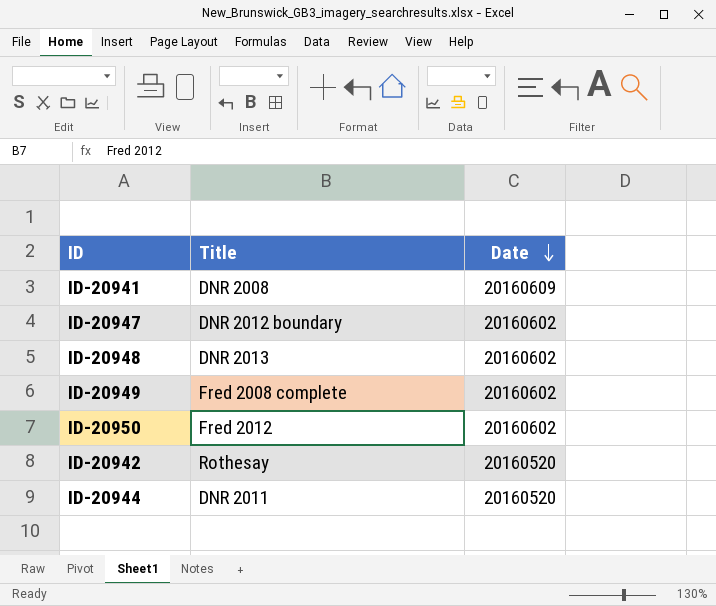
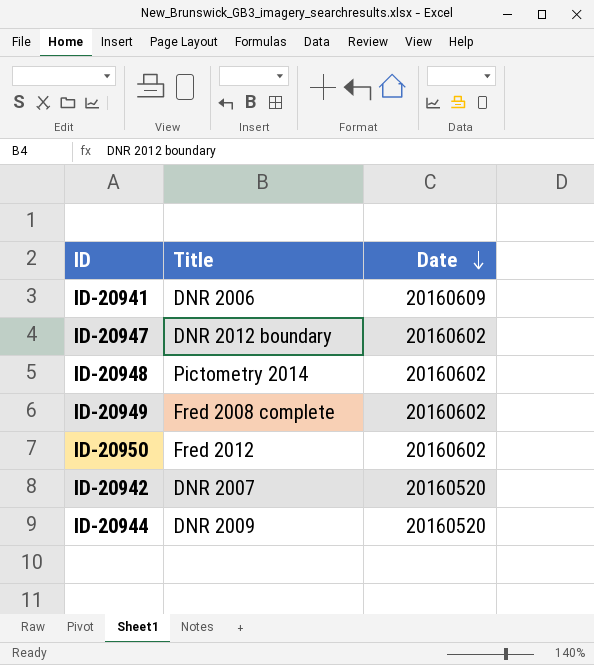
ID-20941 | Title: DNR 2008 -> DNR 2006
ID-20948 | Title: DNR 2013 -> Pictometry 2014
ID-20942 | Title: Rothesay -> DNR 2007
ID-20944 | Title: DNR 2011 -> DNR 2009

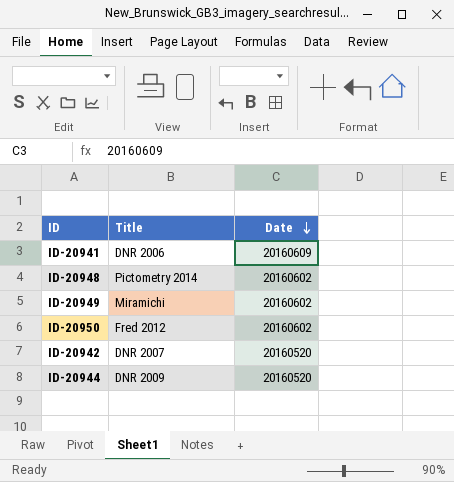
row ID-20947: DNR 2012 boundary | 20160602 -> none
ID-20949 | Title: Fred 2008 complete -> Miramichi

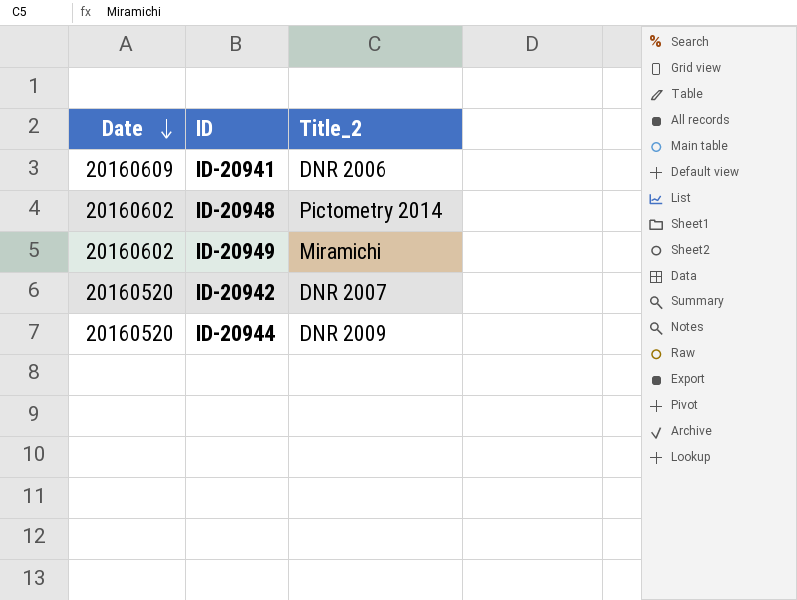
column Date | position: 3 -> 1
column name: Title -> Title_2
row ID-20950: Fred 2012 | 20160602 -> none

